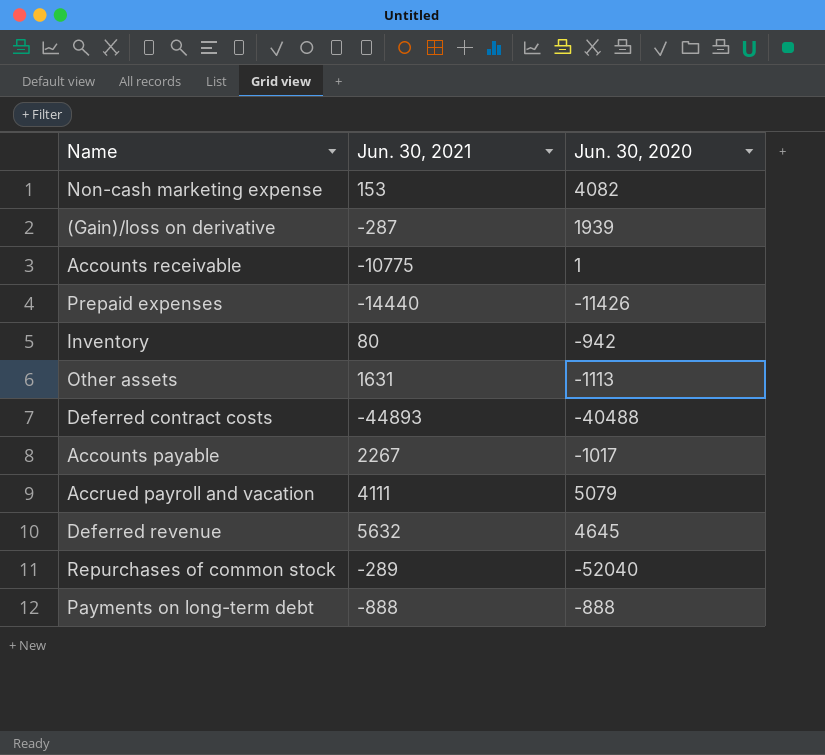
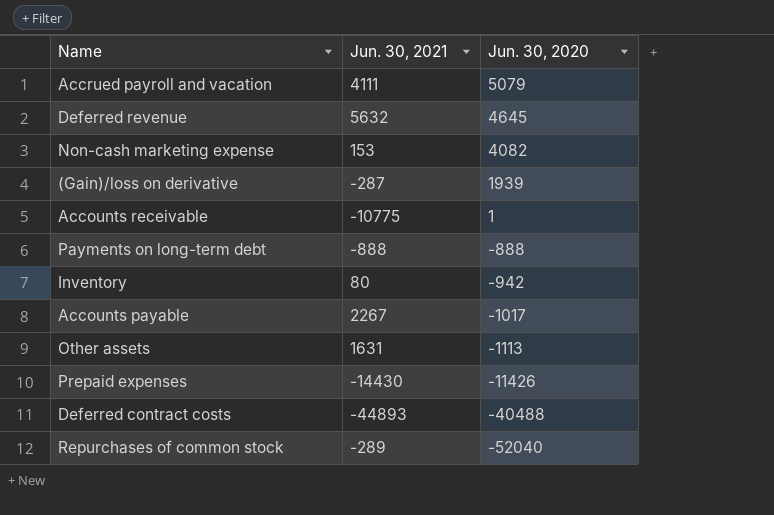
row order: none -> Jun. 30, 2020 descending
Prepaid expenses | Jun. 30, 2021: -14440 -> -14430

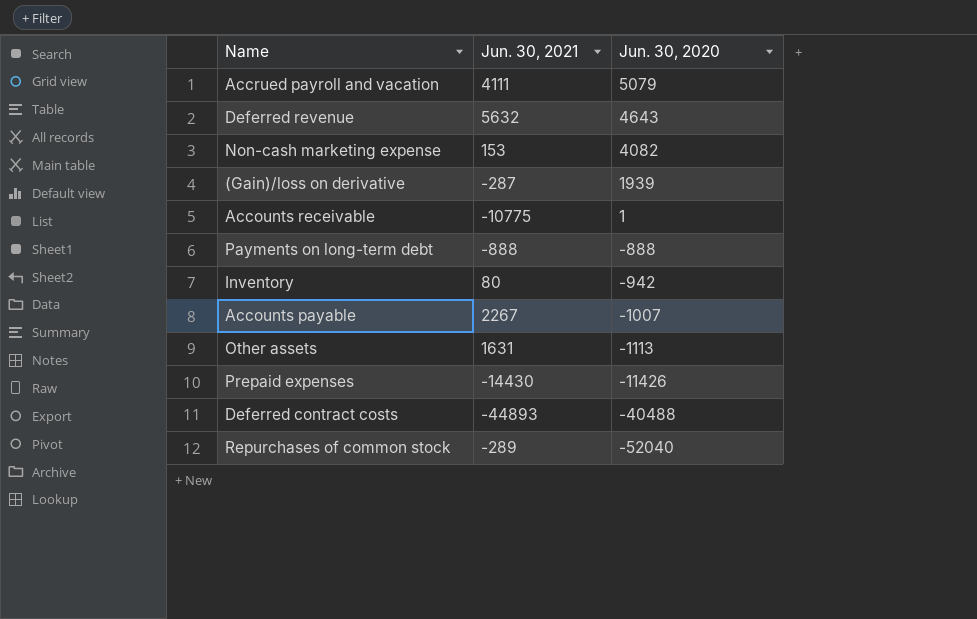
Deferred revenue | Jun. 30, 2020: 4645 -> 4643
Accounts payable | Jun. 30, 2020: -1017 -> -1007

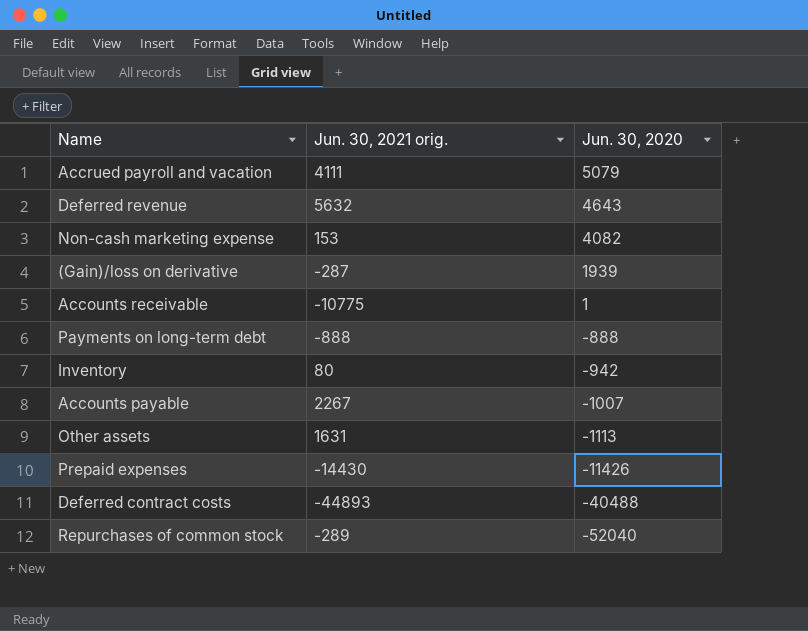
column name: Jun. 30, 2021 -> Jun. 30, 2021 orig.

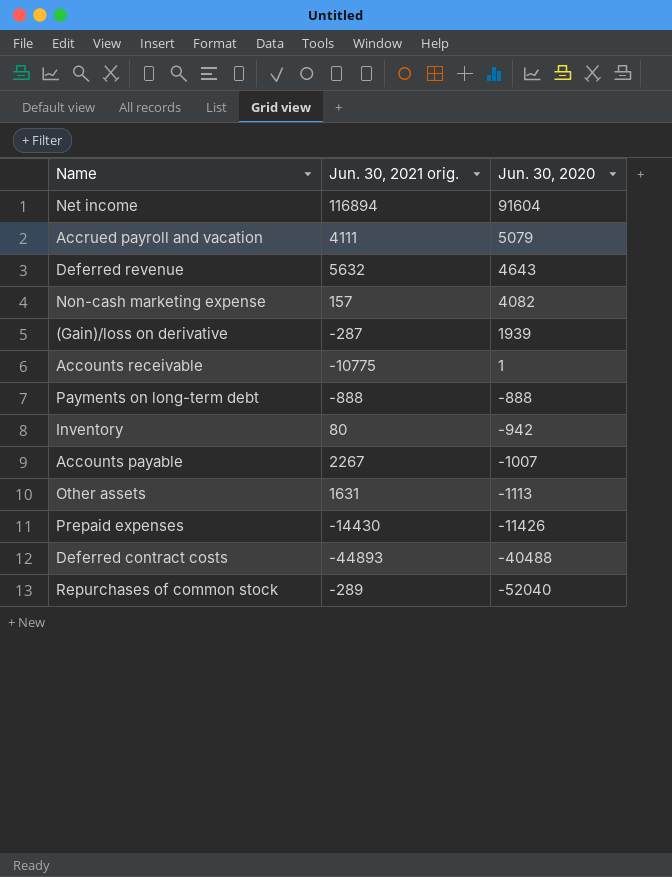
row Net income: none -> 116894 | 91604
Non-cash marketing expense | Jun. 30, 2021 orig.: 153 -> 157

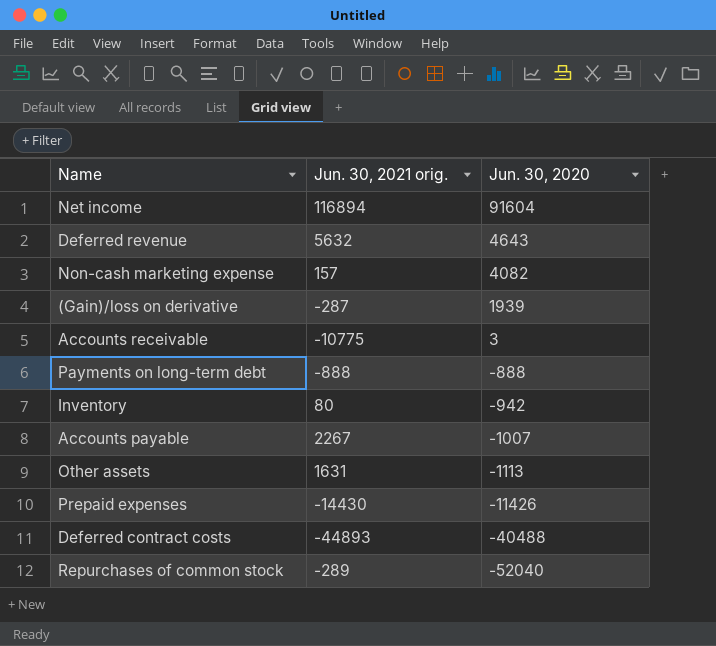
row Accrued payroll and vacation: 4111 | 5079 -> none
Accounts receivable | Jun. 30, 2020: 1 -> 3

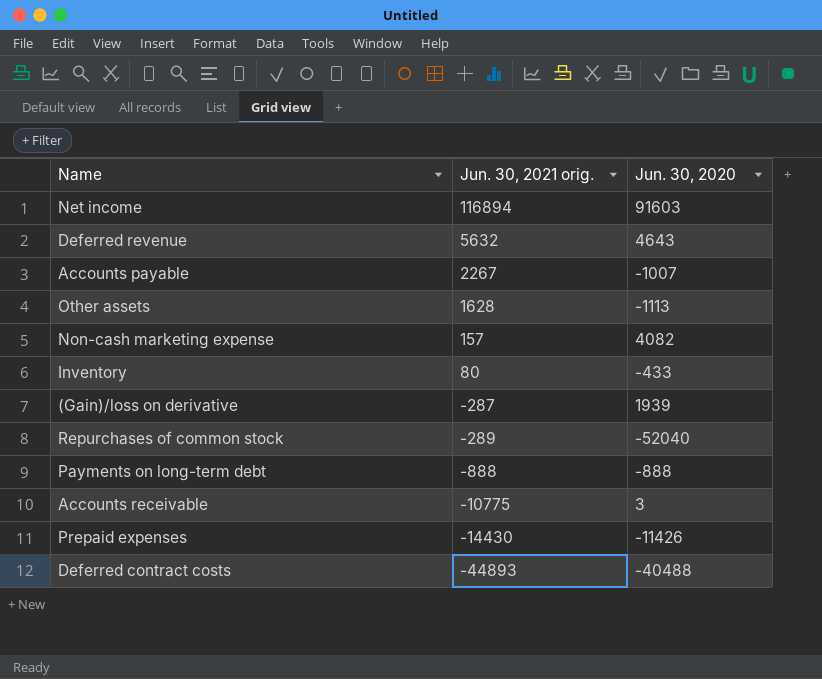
row order: Jun. 30, 2020 descending -> Jun. 30, 2021 orig. descending
Net income | Jun. 30, 2020: 91604 -> 91603
Other assets | Jun. 30, 2021 orig.: 1631 -> 1628
Inventory | Jun. 30, 2020: -942 -> -433

